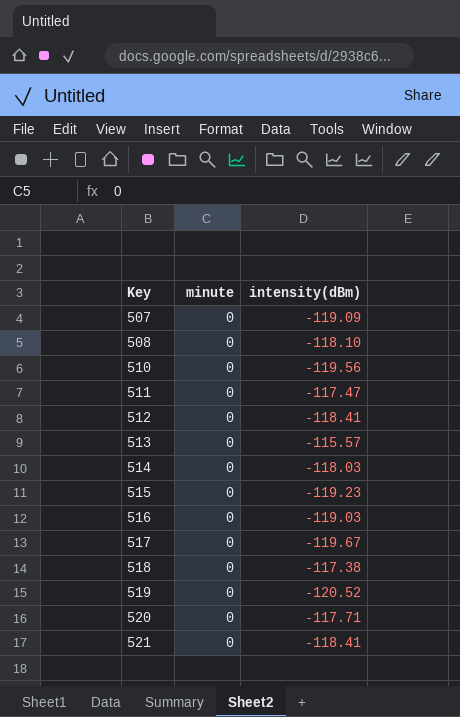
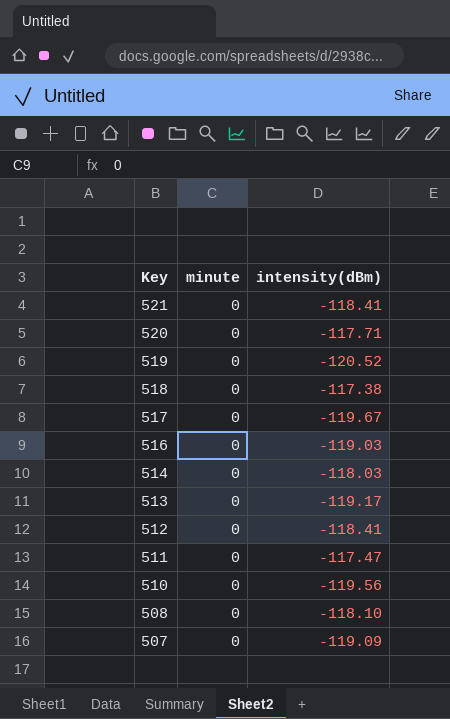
row order: Key ascending -> Key descending
row 515: 0 | -119.23 -> none
513 | intensity(dBm): -115.57 -> -119.17

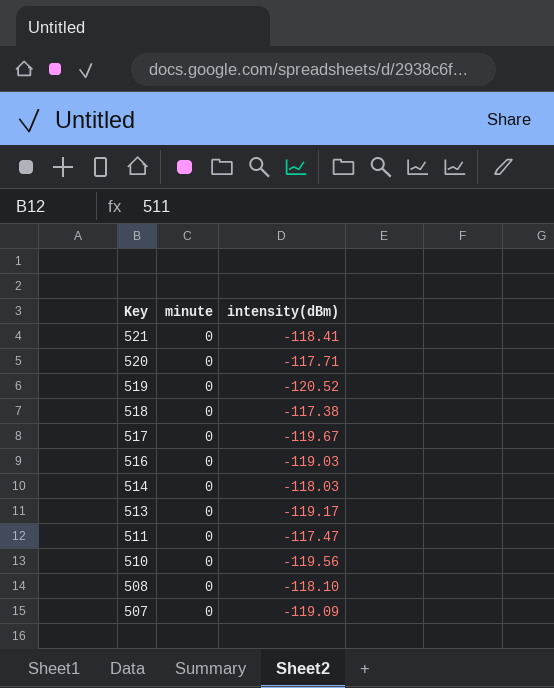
row 512: 0 | -118.41 -> none

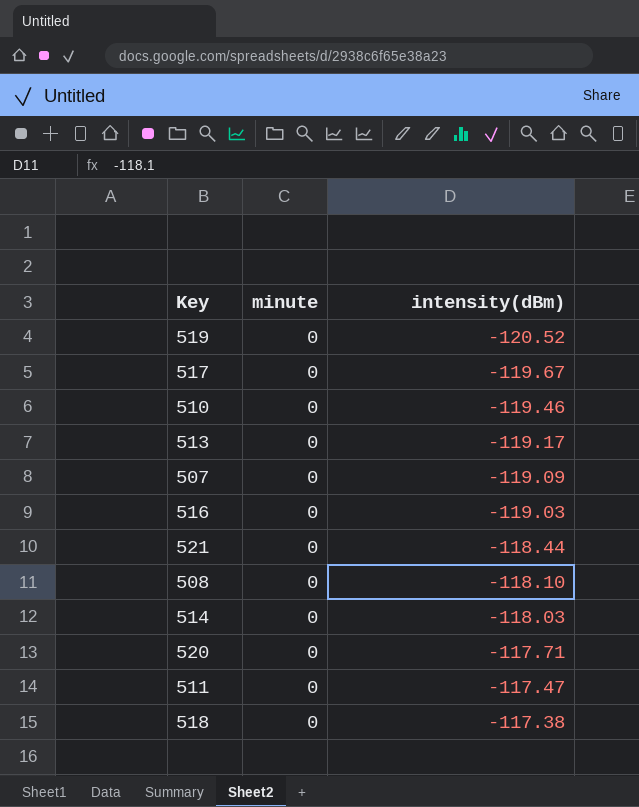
row order: Key descending -> intensity(dBm) ascending
510 | intensity(dBm): -119.56 -> -119.46
521 | intensity(dBm): -118.41 -> -118.44

